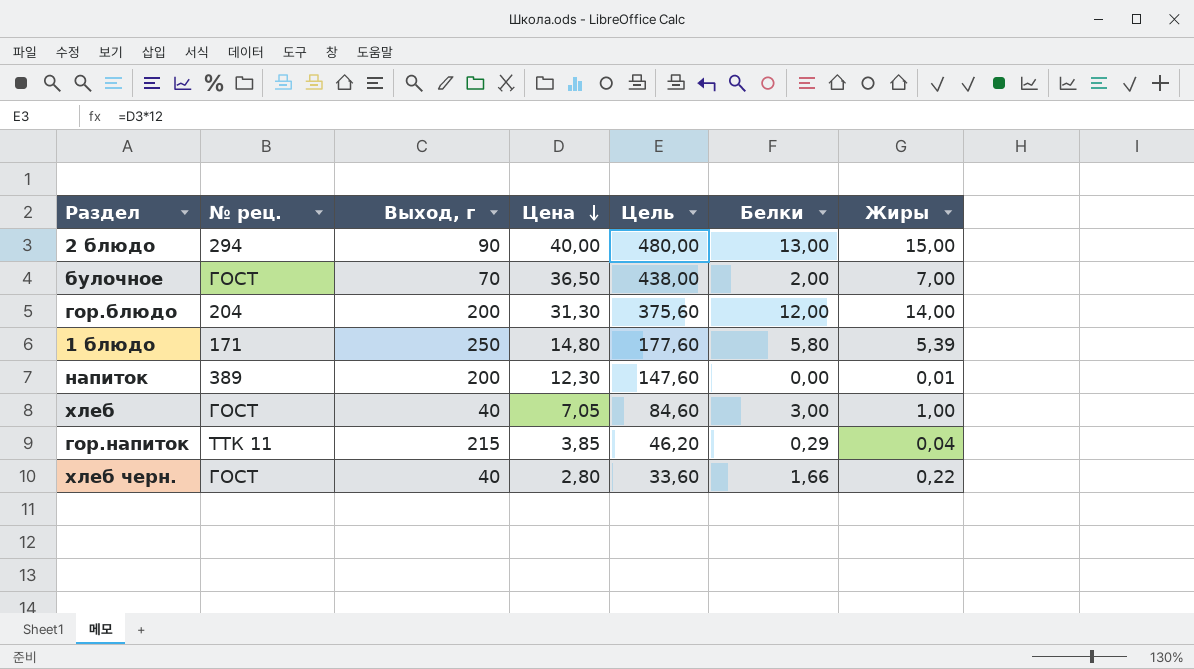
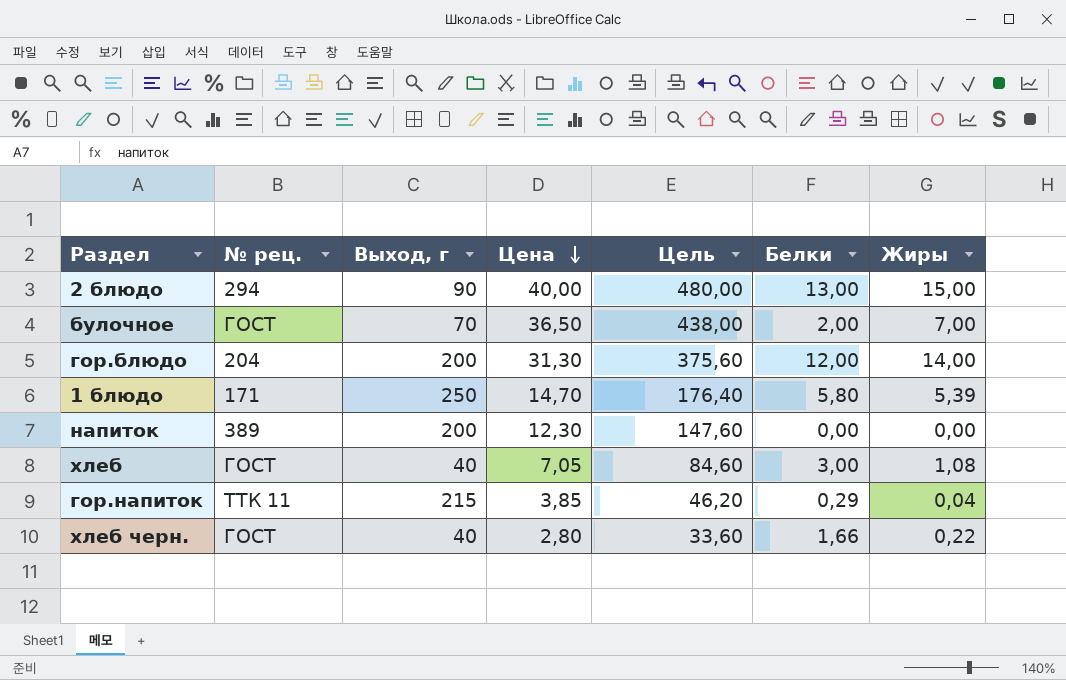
1 блюдо | Цена: 14,80 -> 14,70
1 блюдо | Цель: 177,60 -> 176,40
напиток | Жиры: 0,01 -> 0,00
хлеб | Жиры: 1,00 -> 1,08

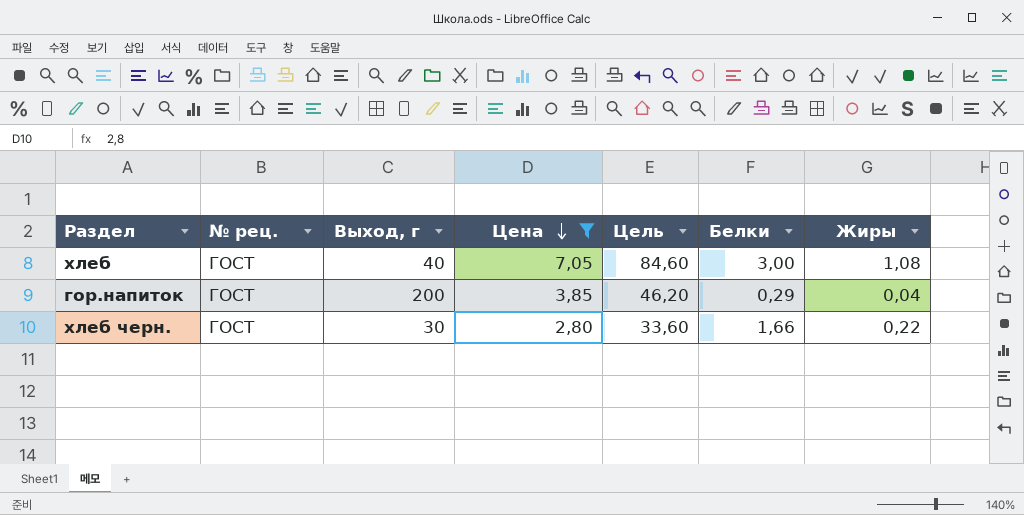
filter: none -> Цена <= 7,05
гор.напиток | № рец.: ТТК 11 -> ГОСТ
гор.напиток | Выход, г: 215 -> 200
хлеб черн. | Выход, г: 40 -> 30

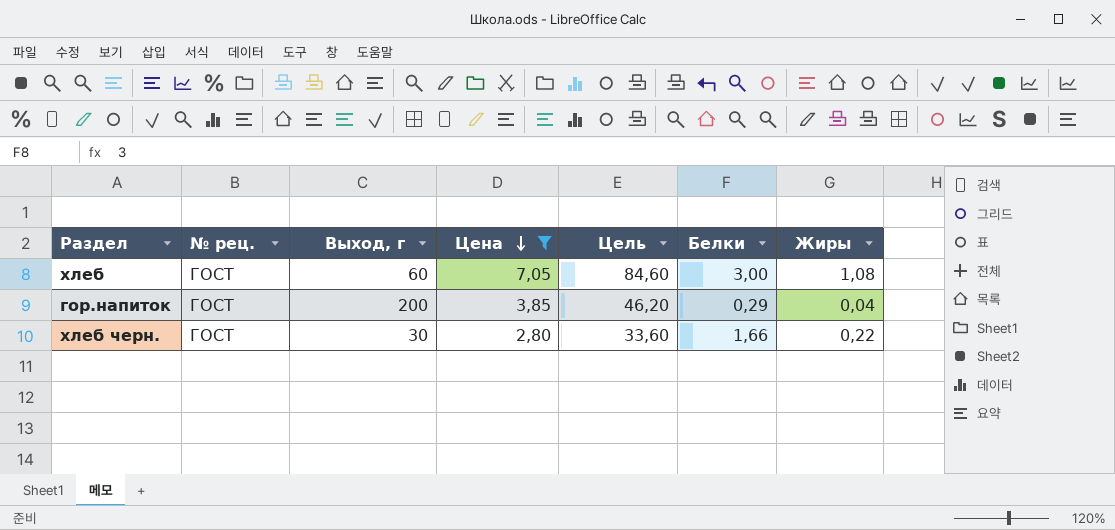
хлеб | Выход, г: 40 -> 60

